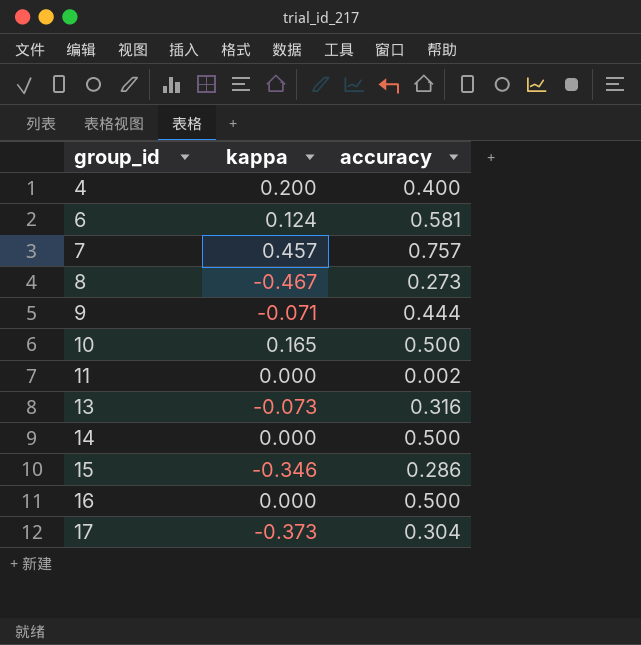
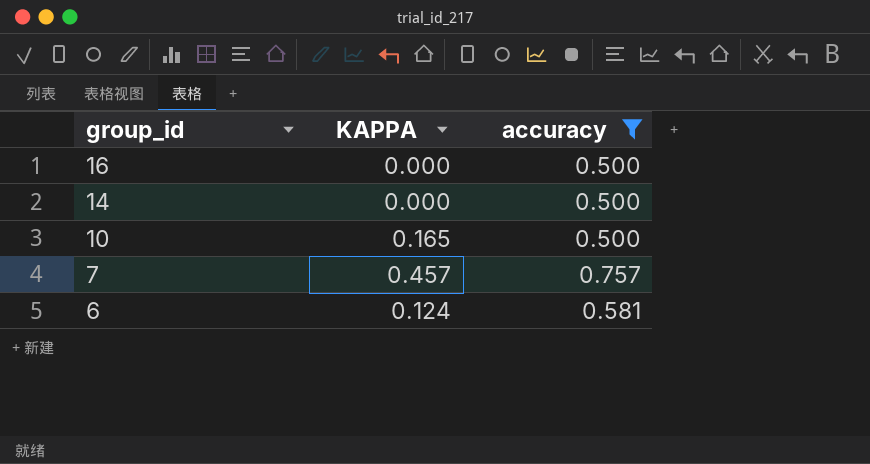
filter: none -> accuracy >= 0.500
row order: group_id ascending -> group_id descending
column name: kappa -> KAPPA

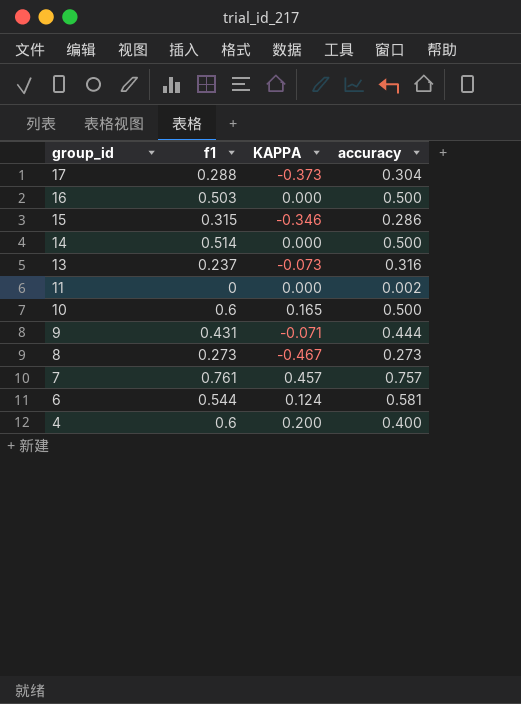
filter: accuracy >= 0.500 -> none
column f1 | position: none -> 2

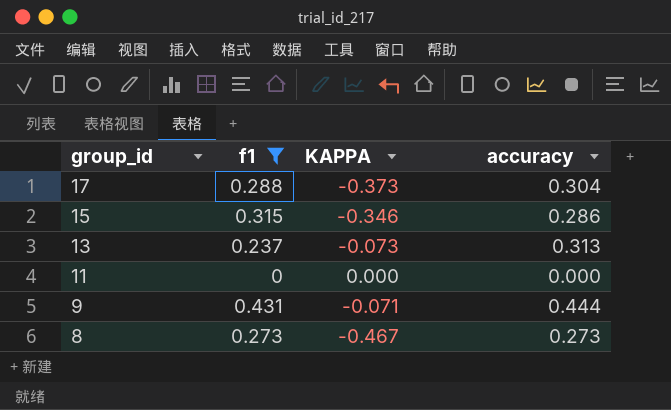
filter: none -> f1 <= 0.431
13 | accuracy: 0.316 -> 0.313
11 | accuracy: 0.002 -> 0.000

